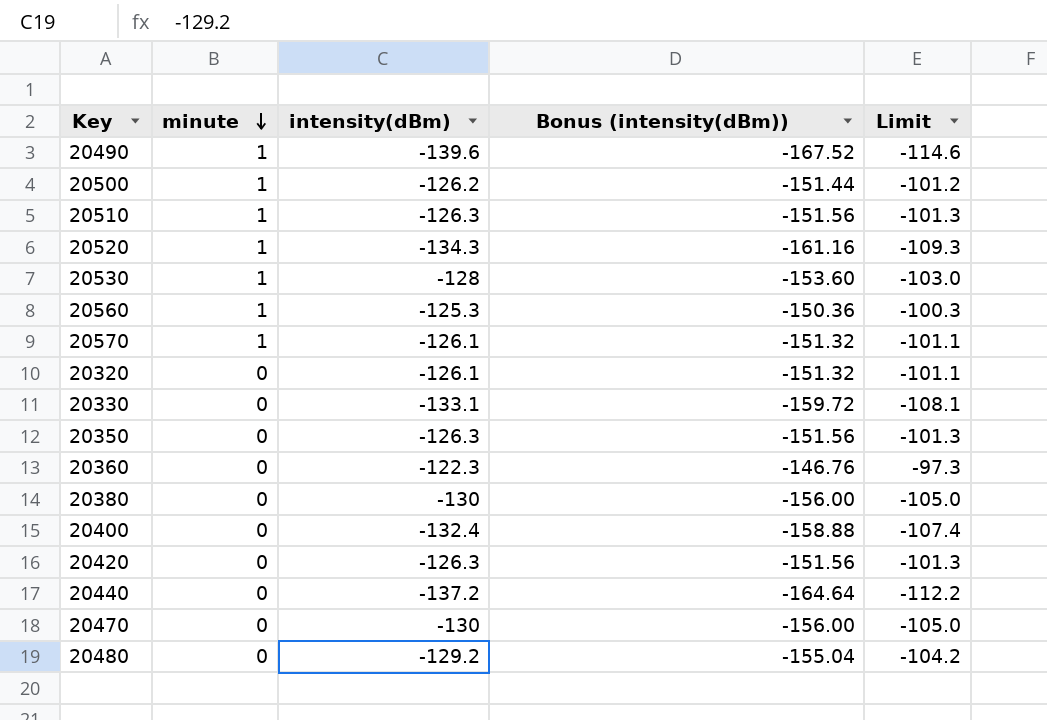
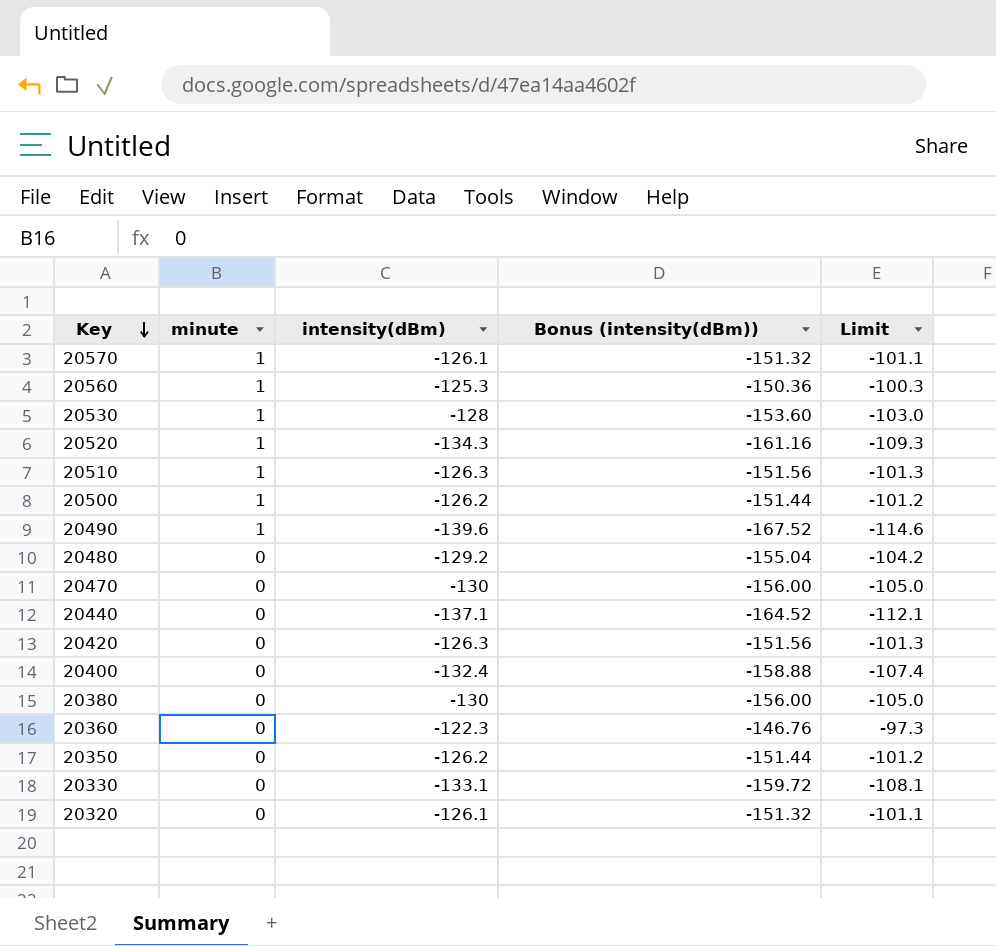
row order: minute descending -> Key descending
20440 | intensity(dBm): -137.2 -> -137.1
20440 | Bonus (intensity(dBm)): -164.64 -> -164.52
20440 | Limit: -112.2 -> -112.1
20350 | intensity(dBm): -126.3 -> -126.2
20350 | Bonus (intensity(dBm)): -151.56 -> -151.44
20350 | Limit: -101.3 -> -101.2

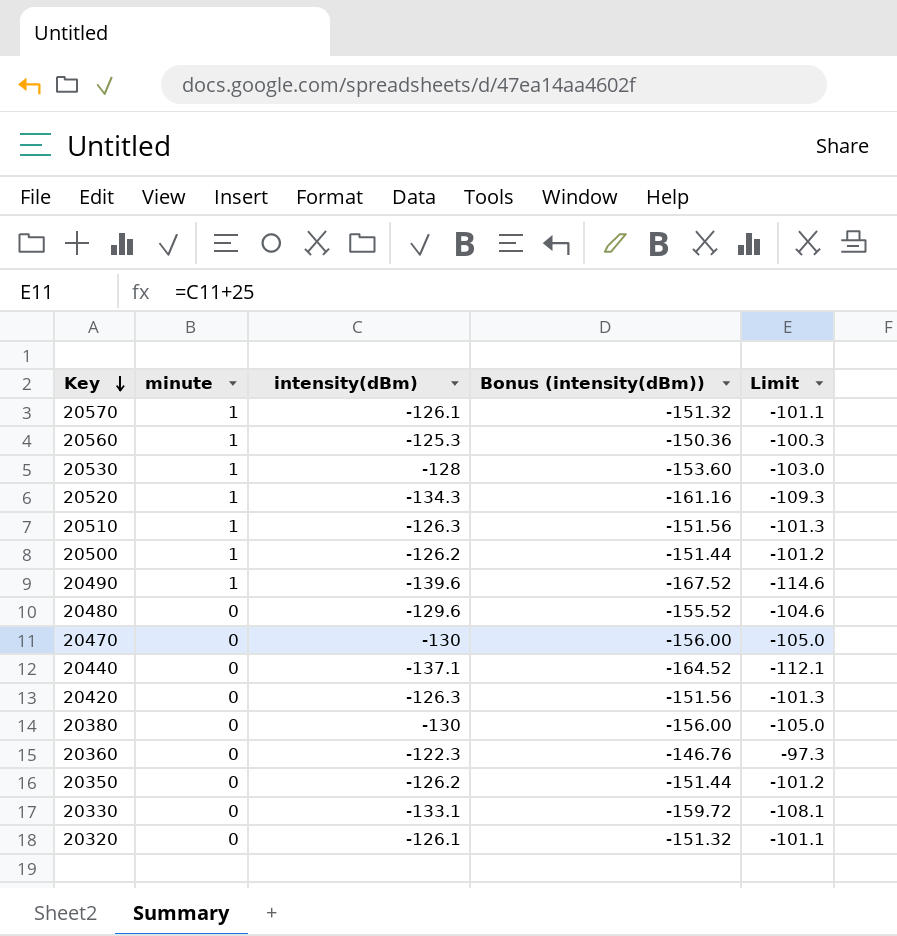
row 20400: 0 | -132.4 | -158.88 | -107.4 -> none
20480 | intensity(dBm): -129.2 -> -129.6
20480 | Bonus (intensity(dBm)): -155.04 -> -155.52
20480 | Limit: -104.2 -> -104.6

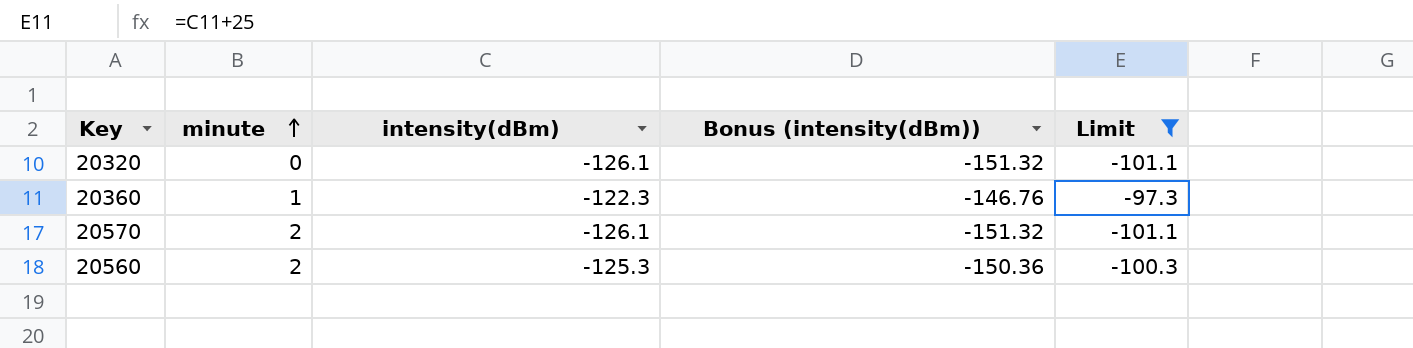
filter: none -> Limit >= -101.1
row order: Key descending -> minute ascending
20360 | minute: 0 -> 1
20570 | minute: 1 -> 2
20560 | minute: 1 -> 2

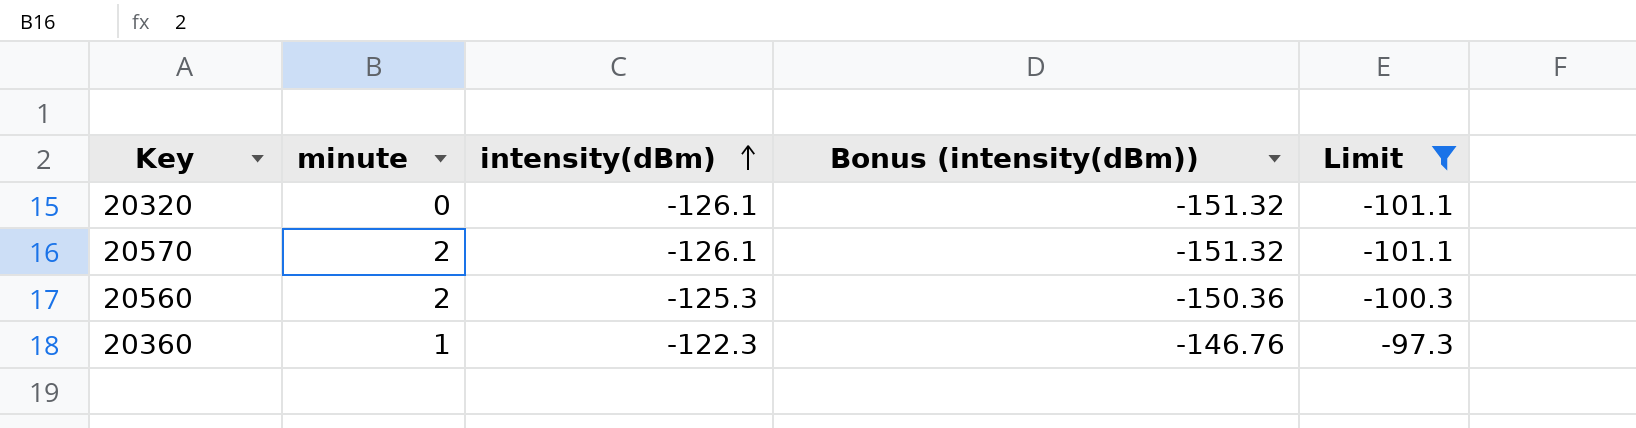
row order: minute ascending -> intensity(dBm) ascending

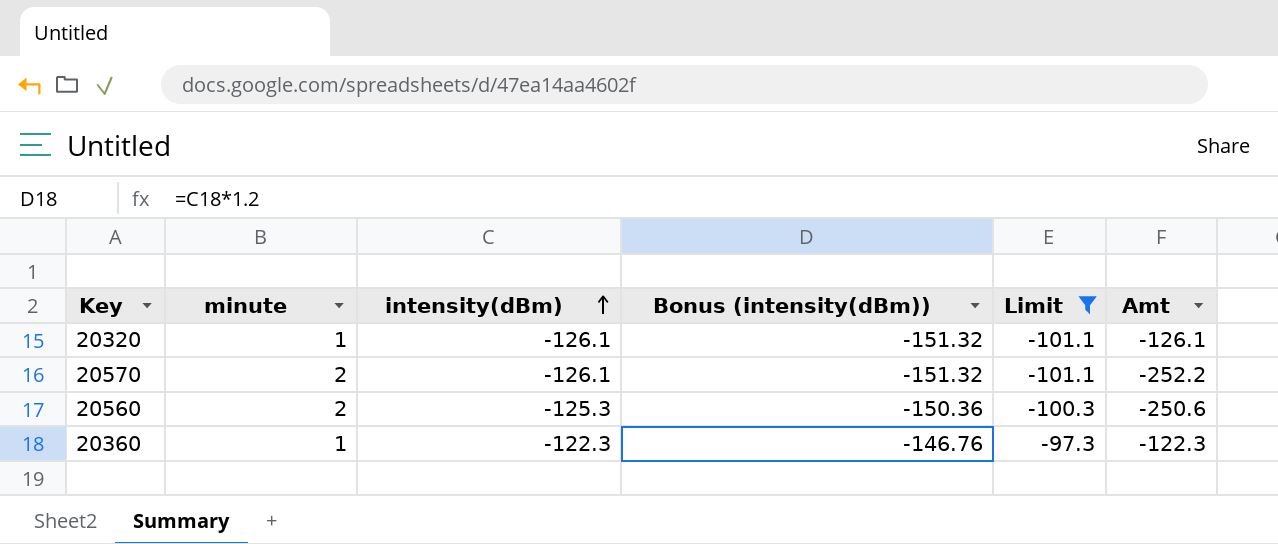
column Amt | formula: none -> [minute] * [intensity(dBm)]
20320 | minute: 0 -> 1

